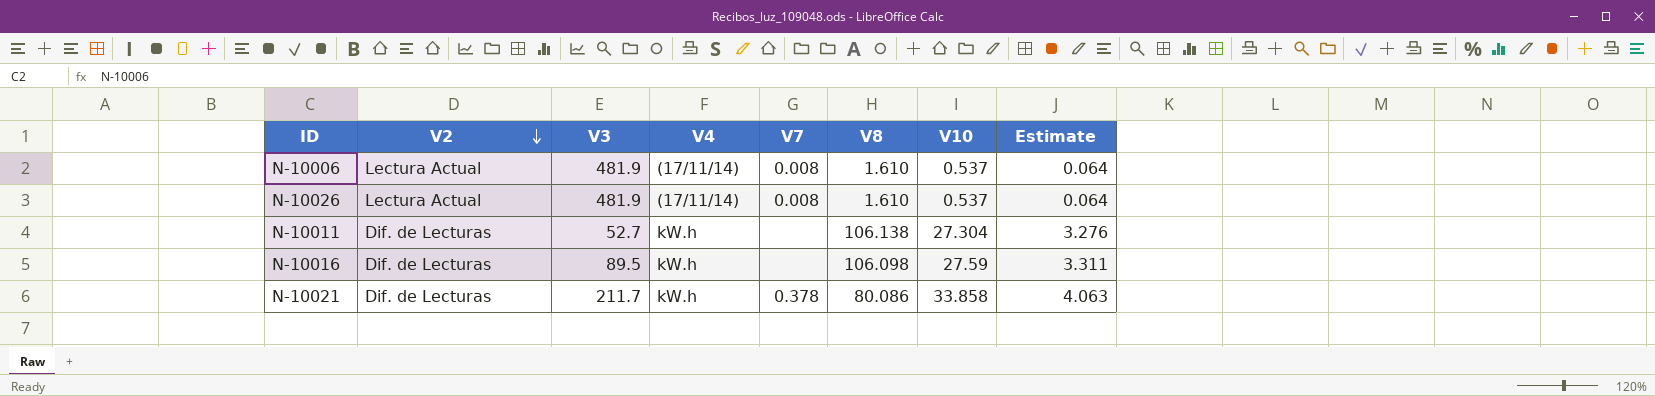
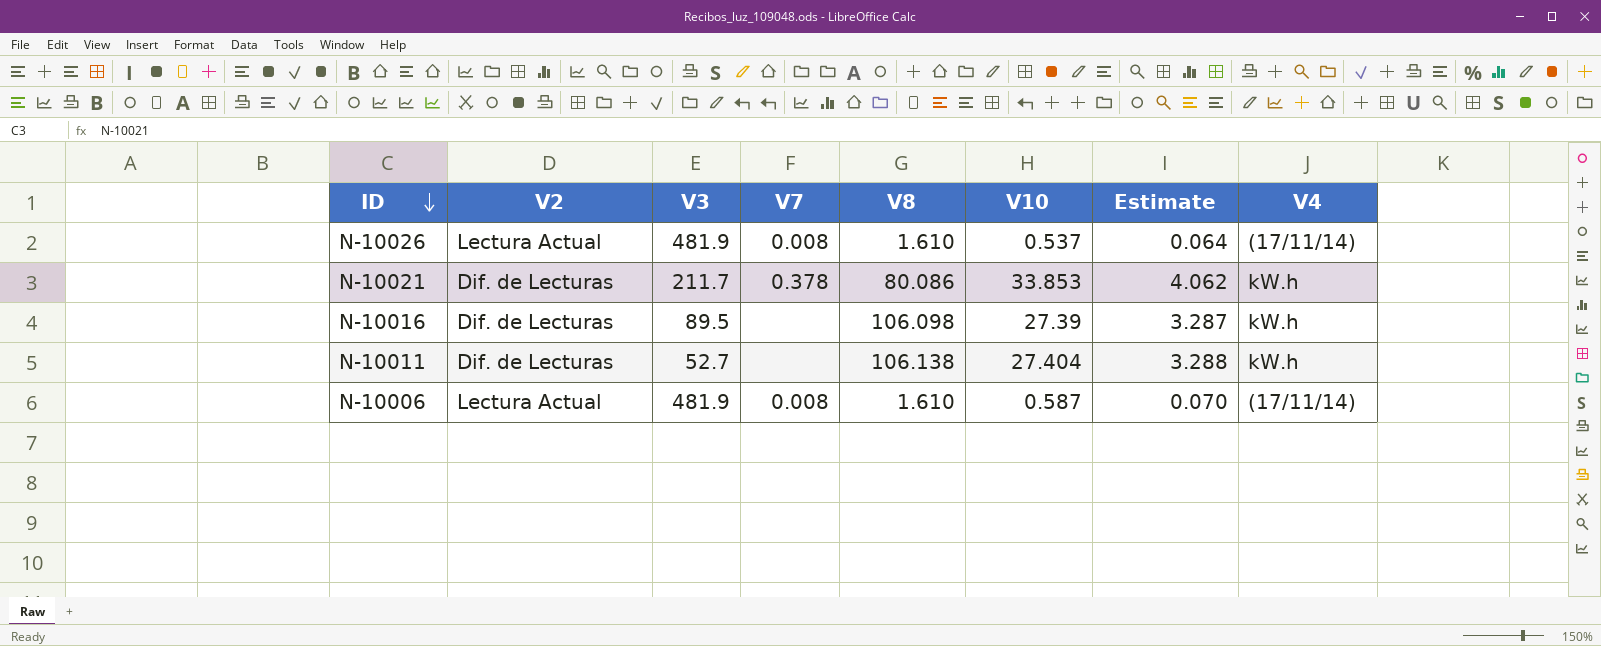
row order: V2 descending -> ID descending
column V4 | position: 4 -> 8
N-10021 | V10: 33.858 -> 33.853
N-10021 | Estimate: 4.063 -> 4.062
N-10016 | V10: 27.59 -> 27.39
N-10016 | Estimate: 3.311 -> 3.287
N-10011 | V10: 27.304 -> 27.404
N-10011 | Estimate: 3.276 -> 3.288
N-10006 | V10: 0.537 -> 0.587
N-10006 | Estimate: 0.064 -> 0.070

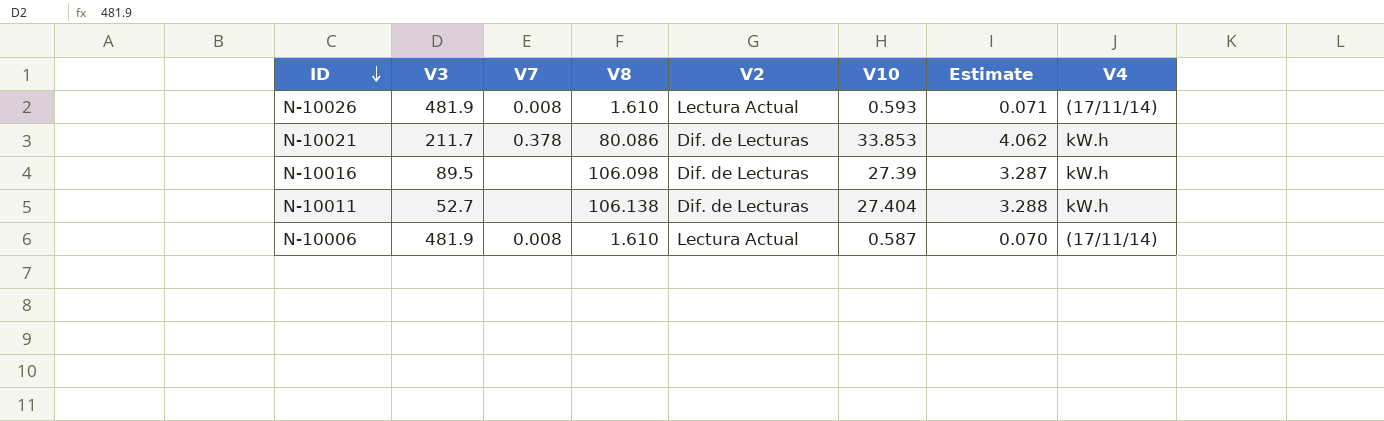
column V2 | position: 2 -> 5
N-10026 | V10: 0.537 -> 0.593
N-10026 | Estimate: 0.064 -> 0.071

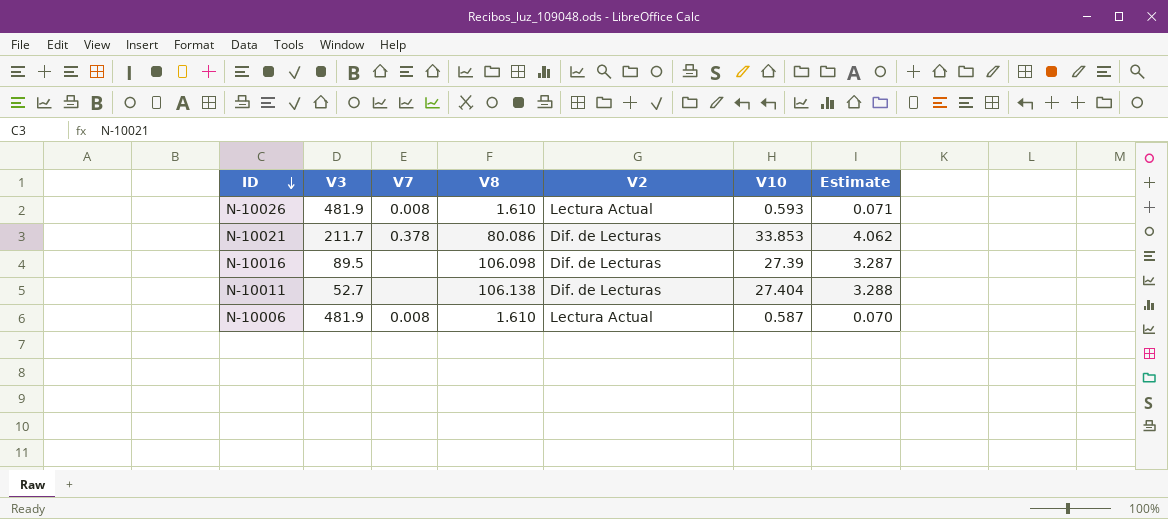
column V4 | position: 8 -> none

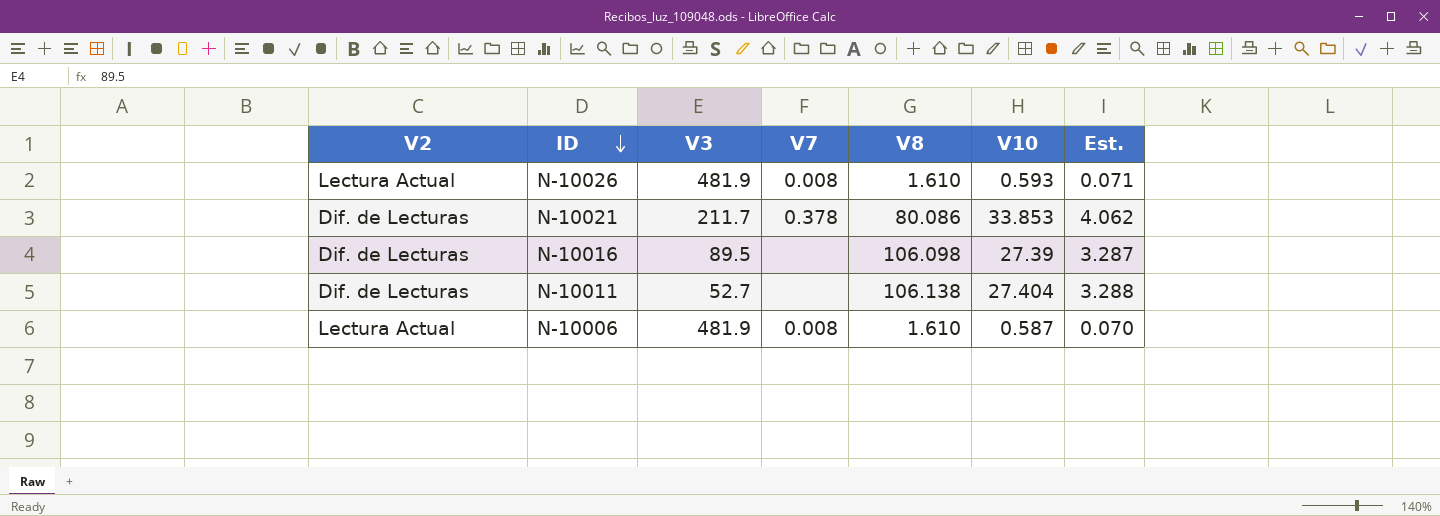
column V2 | position: 5 -> 1
column name: Estimate -> Est.

